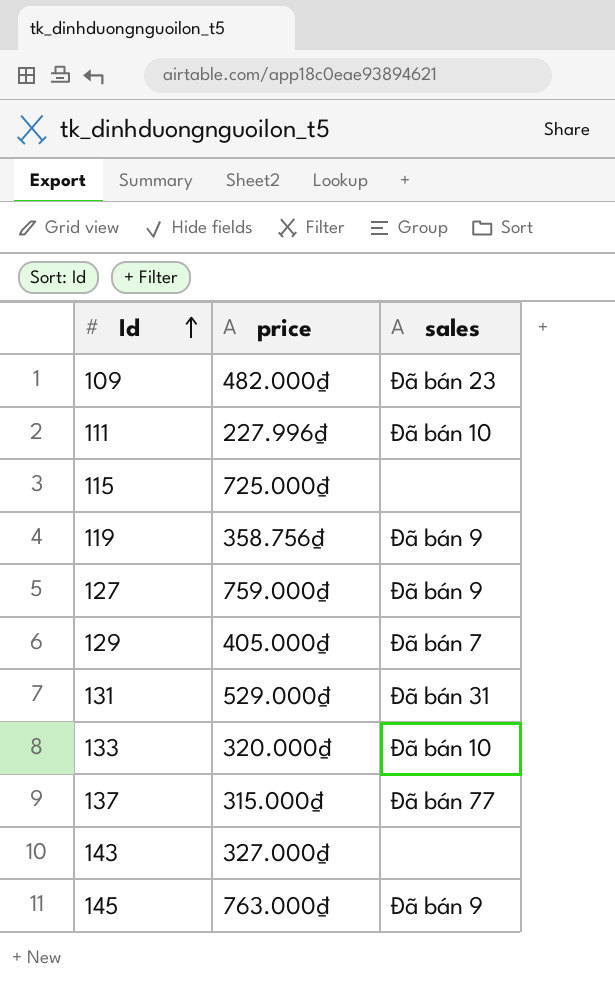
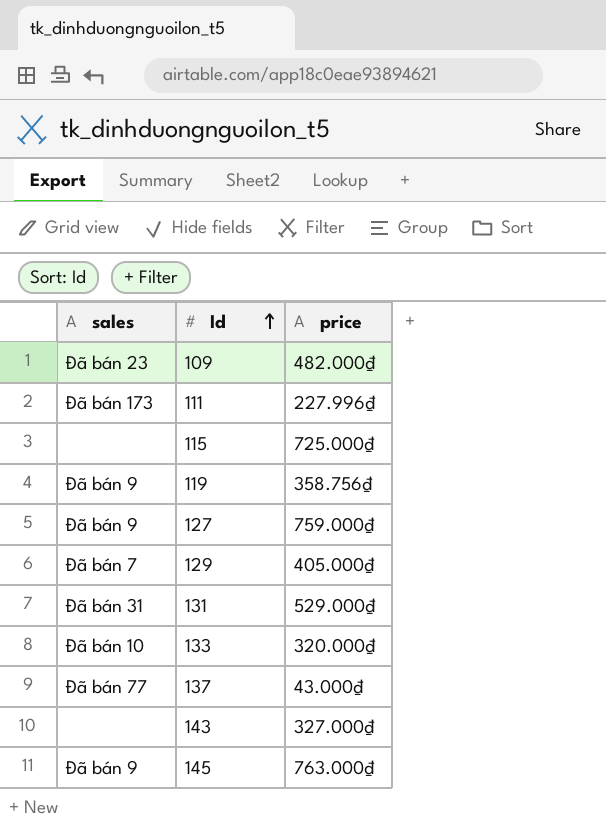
column sales | position: 3 -> 1
111 | sales: Đã bán 10 -> Đã bán 173
137 | price: 315.000₫ -> 43.000₫

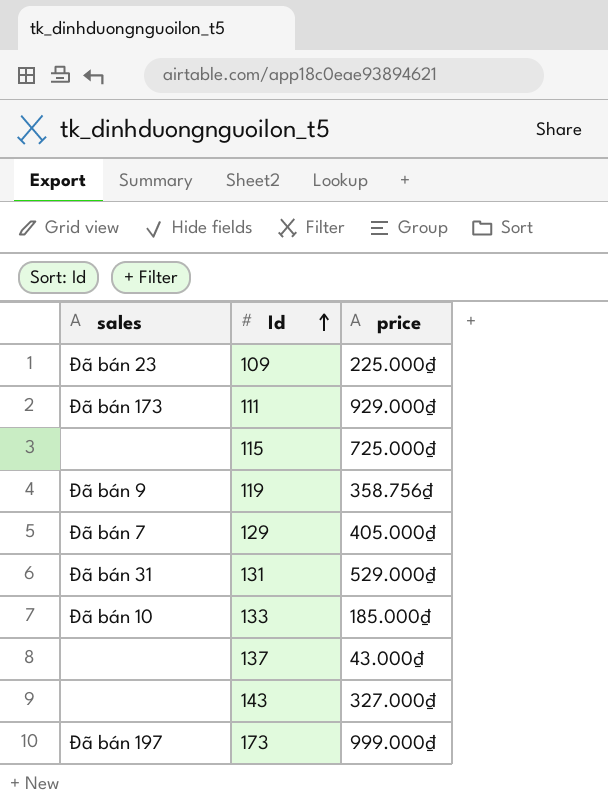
row 127: Đã bán 9 | 759.000₫ -> none
row 145: Đã bán 9 | 763.000₫ -> none
109 | price: 482.000₫ -> 225.000₫
111 | price: 227.996₫ -> 929.000₫
133 | price: 320.000₫ -> 185.000₫
137 | sales: Đã bán 77 -> none
row 173: none -> Đã bán 197 | 999.000₫

